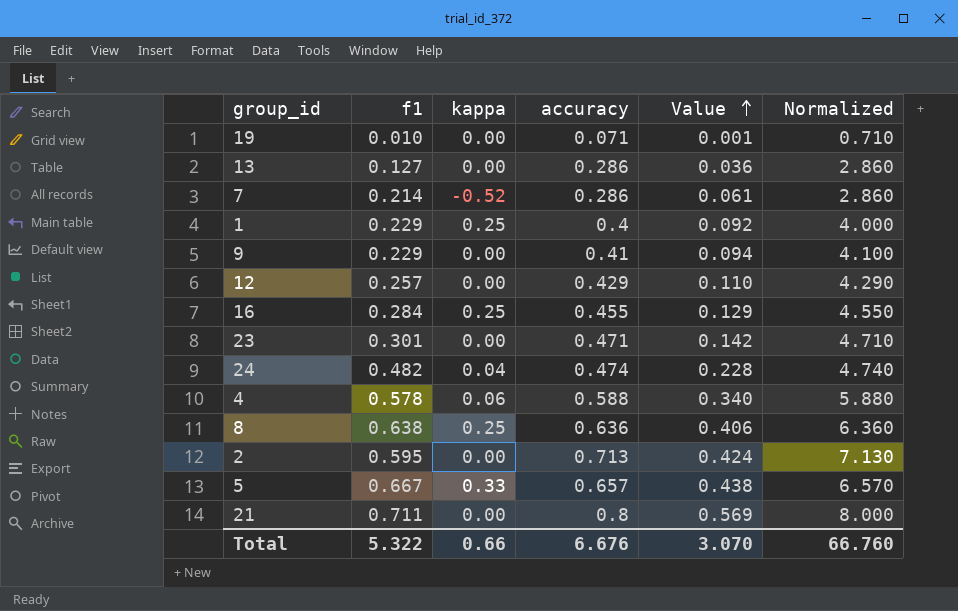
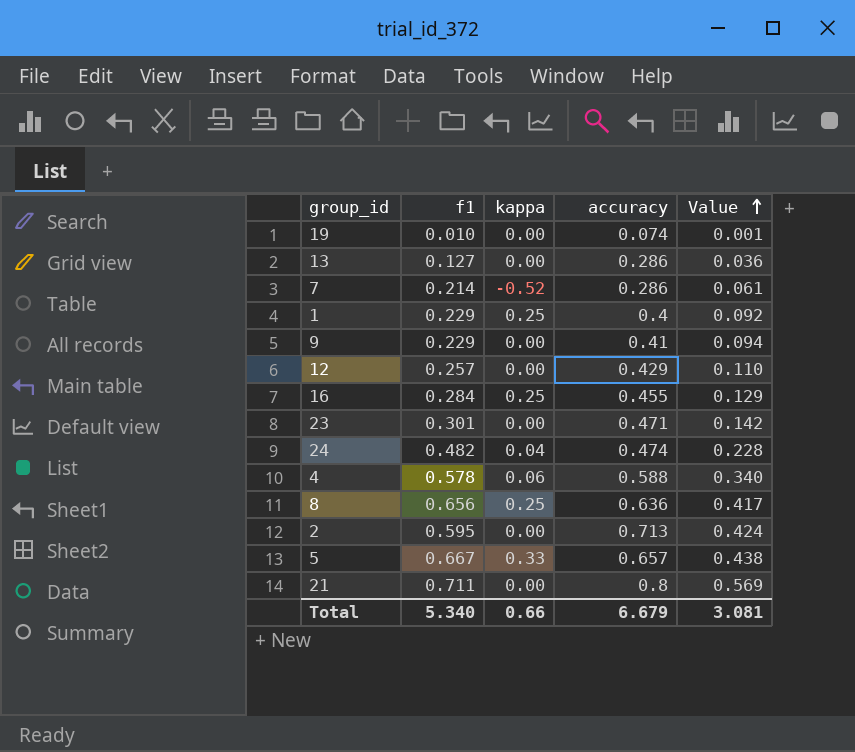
column Normalized | formula: [accuracy] * 10 -> none
19 | accuracy: 0.071 -> 0.074
8 | f1: 0.638 -> 0.656
8 | Value: 0.406 -> 0.417
Total | f1: 5.322 -> 5.340
Total | accuracy: 6.676 -> 6.679
Total | Value: 3.070 -> 3.081

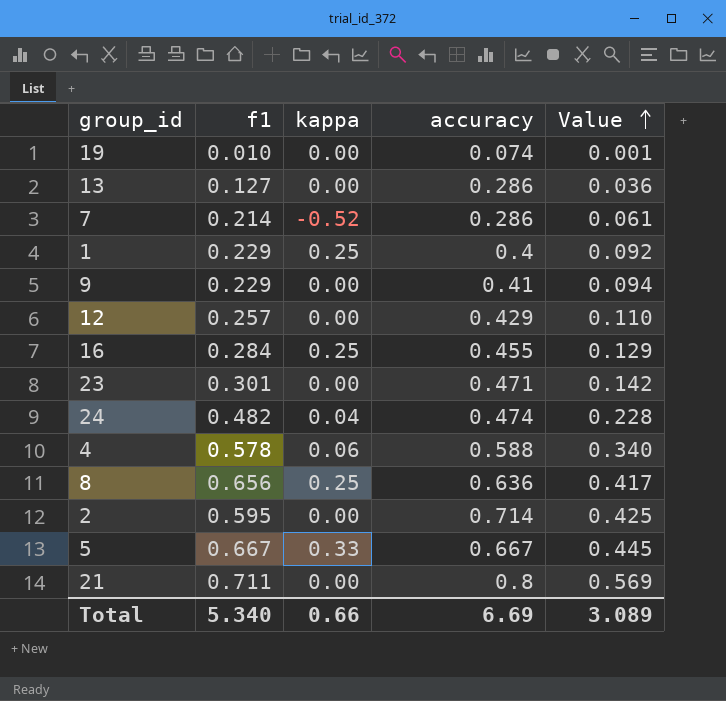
2 | accuracy: 0.713 -> 0.714
2 | Value: 0.424 -> 0.425
5 | accuracy: 0.657 -> 0.667
5 | Value: 0.438 -> 0.445
Total | accuracy: 6.679 -> 6.69
Total | Value: 3.081 -> 3.089

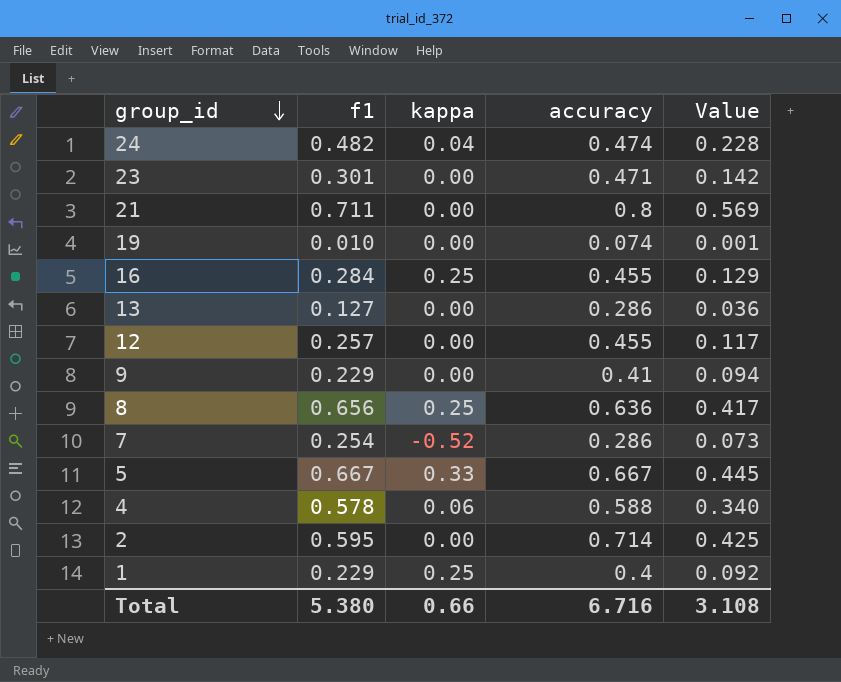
row order: Value ascending -> group_id descending
12 | accuracy: 0.429 -> 0.455
12 | Value: 0.110 -> 0.117
7 | f1: 0.214 -> 0.254
7 | Value: 0.061 -> 0.073
Total | f1: 5.340 -> 5.380
Total | accuracy: 6.69 -> 6.716
Total | Value: 3.089 -> 3.108

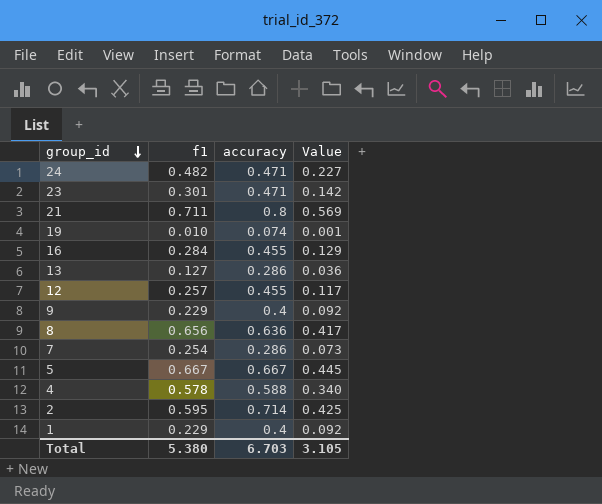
column kappa | position: 3 -> none
24 | accuracy: 0.474 -> 0.471
24 | Value: 0.228 -> 0.227
9 | accuracy: 0.41 -> 0.4
9 | Value: 0.094 -> 0.092
Total | accuracy: 6.716 -> 6.703
Total | Value: 3.108 -> 3.105

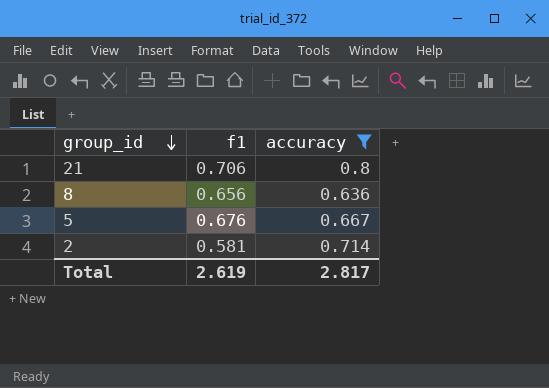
filter: none -> accuracy >= 0.636
column Value | formula: [f1] * [accuracy] -> none
21 | f1: 0.711 -> 0.706
5 | f1: 0.667 -> 0.676
2 | f1: 0.595 -> 0.581
Total | f1: 5.380 -> 2.619
Total | accuracy: 6.703 -> 2.817

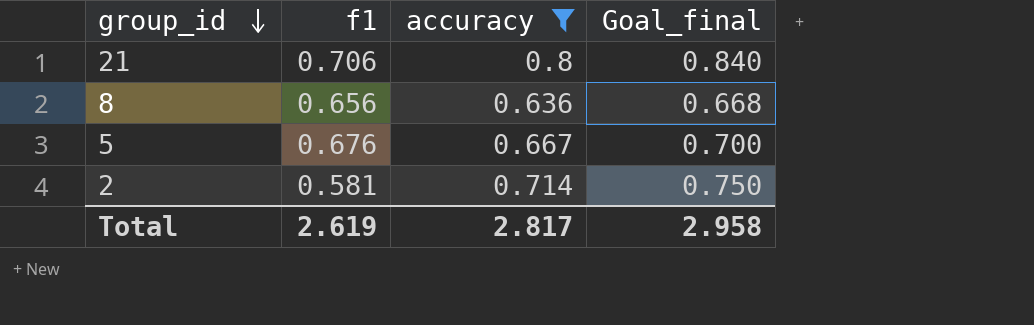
column Goal_final | formula: none -> [accuracy] * 1.05

